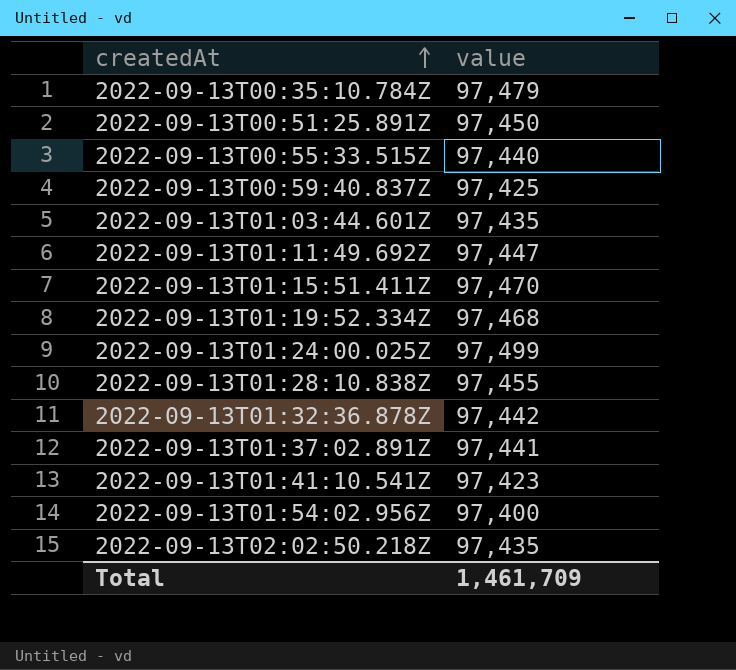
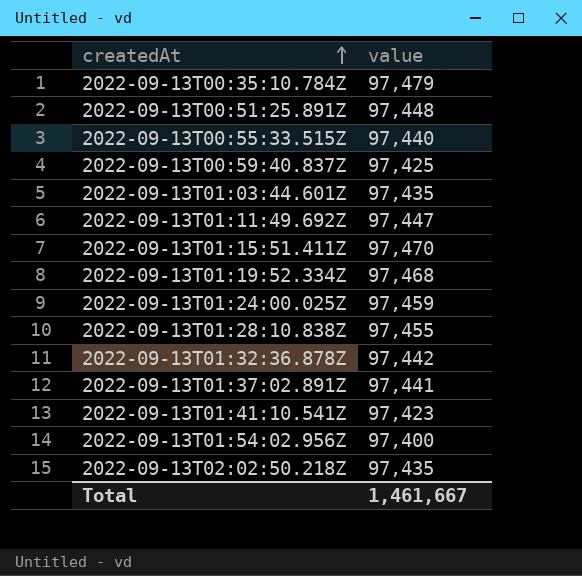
2022-09-13T00:51:25.891Z | value: 97,450 -> 97,448
2022-09-13T01:24:00.025Z | value: 97,499 -> 97,459
Total | value: 1,461,709 -> 1,461,667

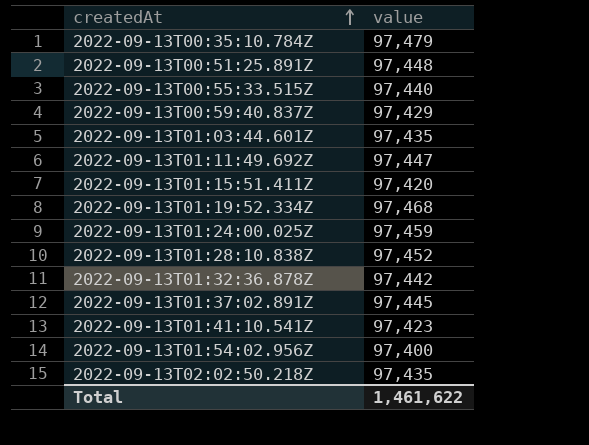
2022-09-13T00:59:40.837Z | value: 97,425 -> 97,429
2022-09-13T01:15:51.411Z | value: 97,470 -> 97,420
2022-09-13T01:28:10.838Z | value: 97,455 -> 97,452
2022-09-13T01:37:02.891Z | value: 97,441 -> 97,445
Total | value: 1,461,667 -> 1,461,622

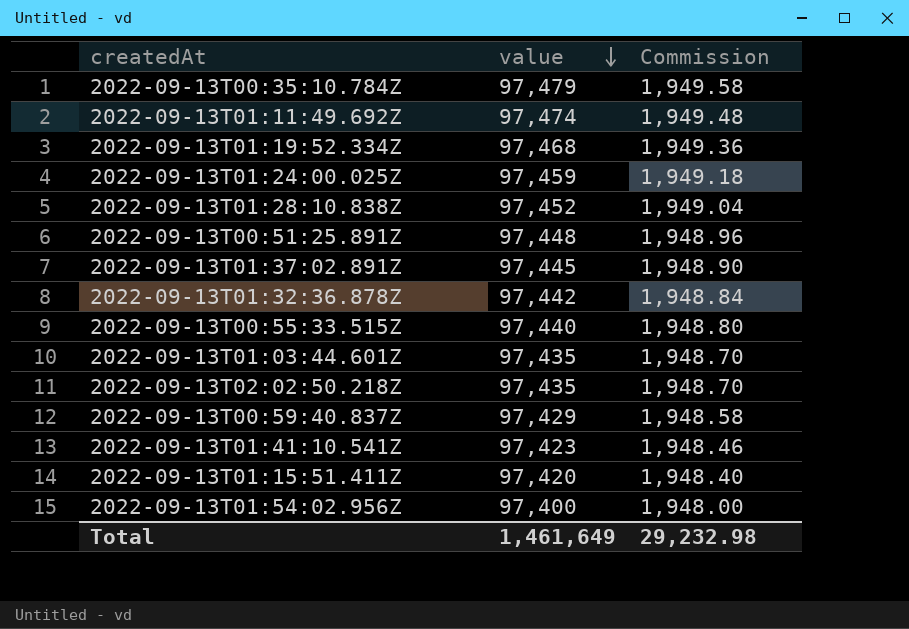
row order: createdAt ascending -> value descending
column Commission | formula: none -> [value] * 0.02
2022-09-13T01:11:49.692Z | value: 97,447 -> 97,474
Total | value: 1,461,622 -> 1,461,649

